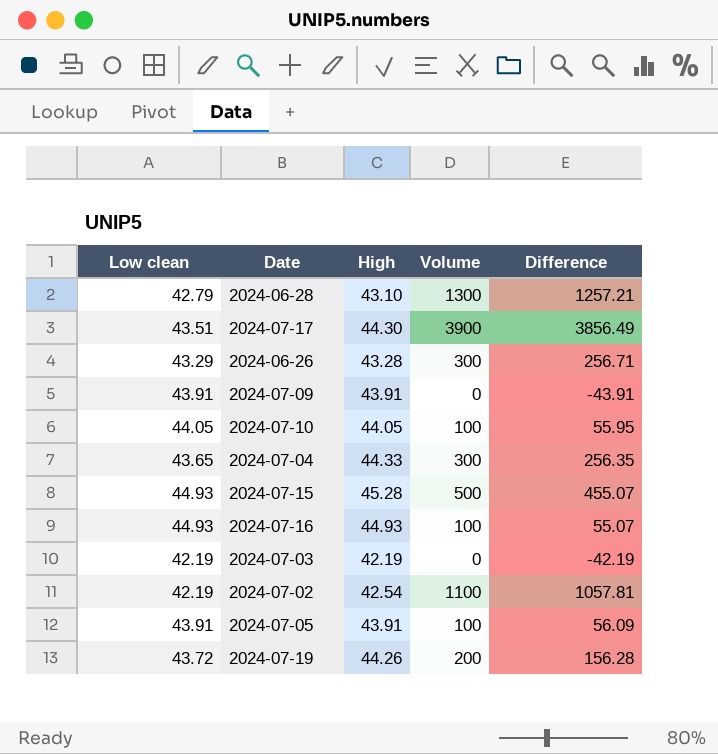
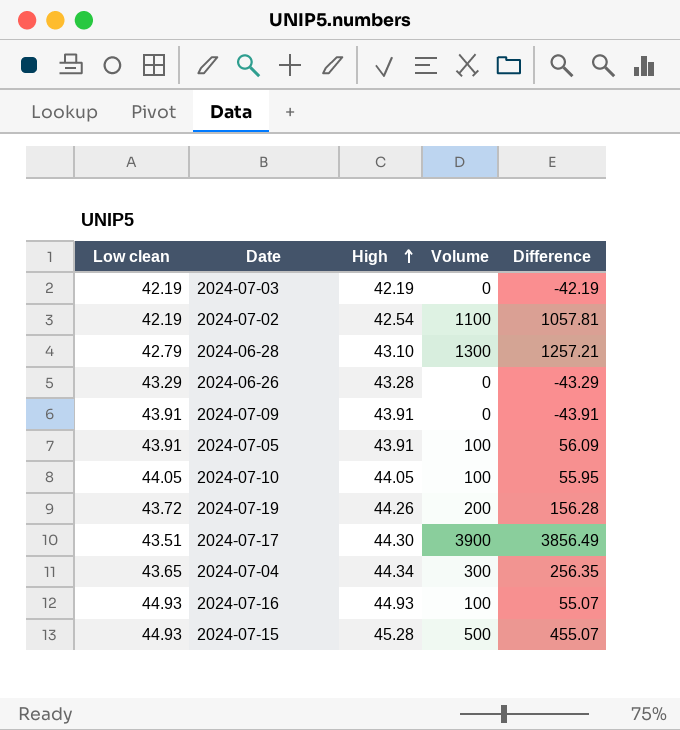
row order: none -> High ascending
2024-06-26 | Volume: 300 -> 0
2024-06-26 | Difference: 256.71 -> -43.29
2024-07-04 | High: 44.33 -> 44.34

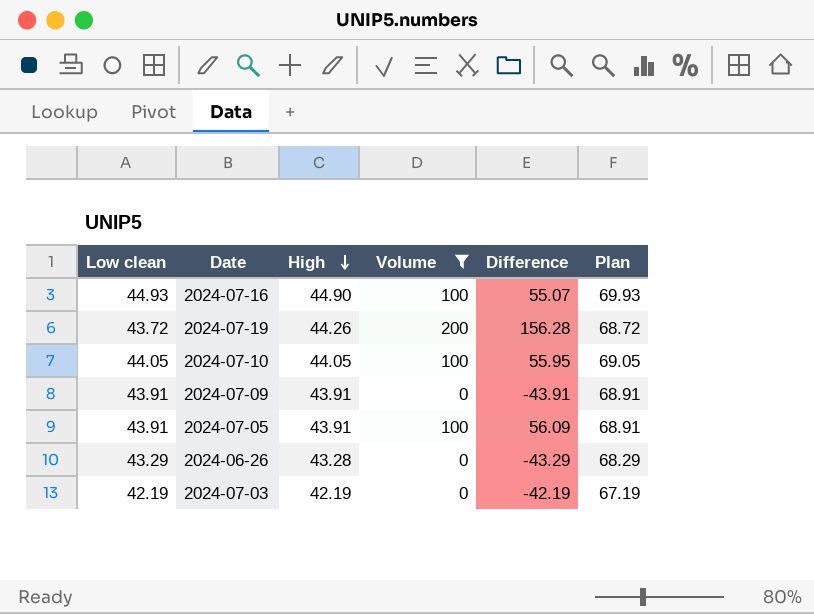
filter: none -> Volume <= 200
row order: High ascending -> High descending
column Plan | formula: none -> [Low clean] + 25
2024-07-16 | High: 44.93 -> 44.90

